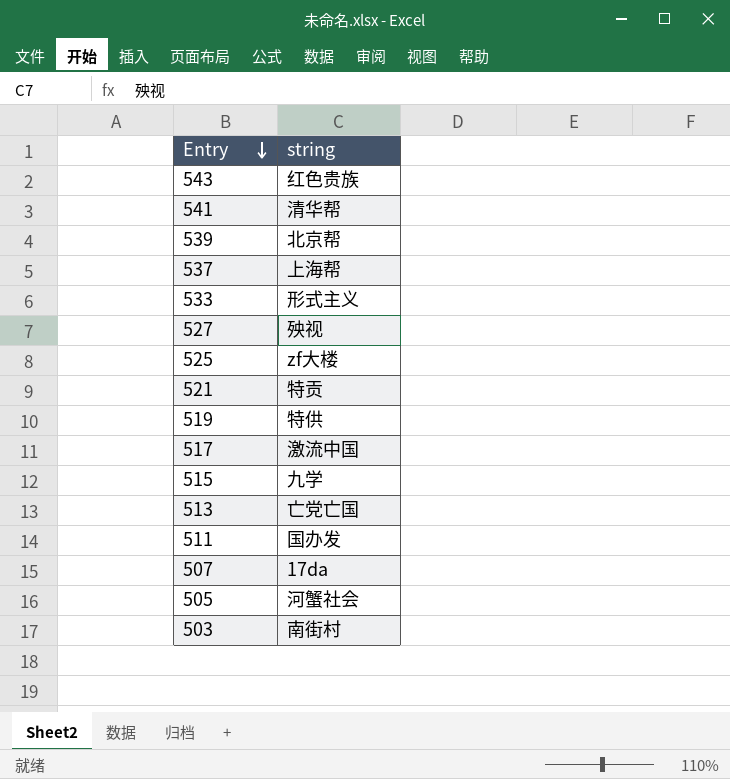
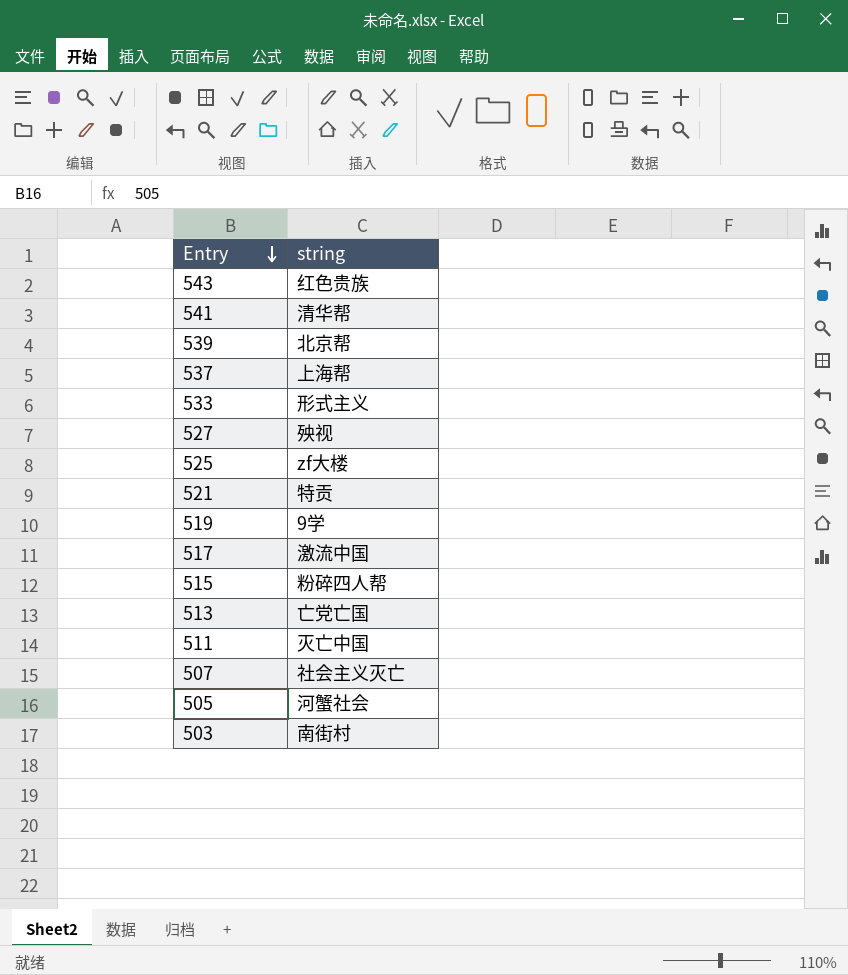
519 | string: 特供 -> 9学
515 | string: 九学 -> 粉碎四人帮
511 | string: 国办发 -> 灭亡中国
507 | string: 17da -> 社会主义灭亡

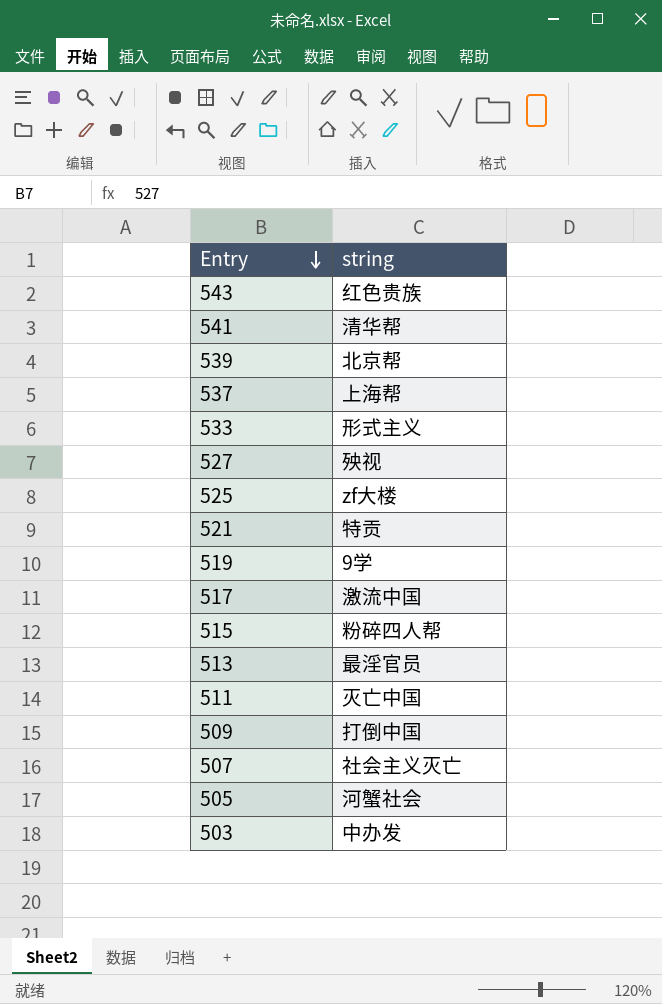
513 | string: 亡党亡国 -> 最淫官员
row 509: none -> 打倒中国
503 | string: 南街村 -> 中办发

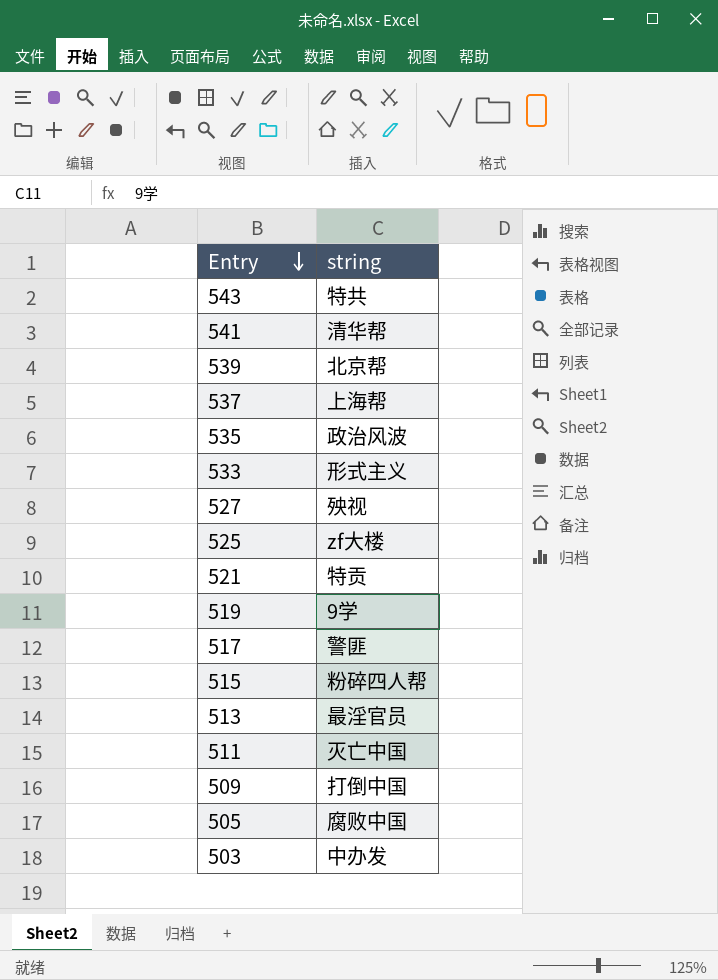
row 507: 社会主义灭亡 -> none
543 | string: 红色贵族 -> 特共
row 535: none -> 政治风波
517 | string: 激流中国 -> 警匪
505 | string: 河蟹社会 -> 腐败中国

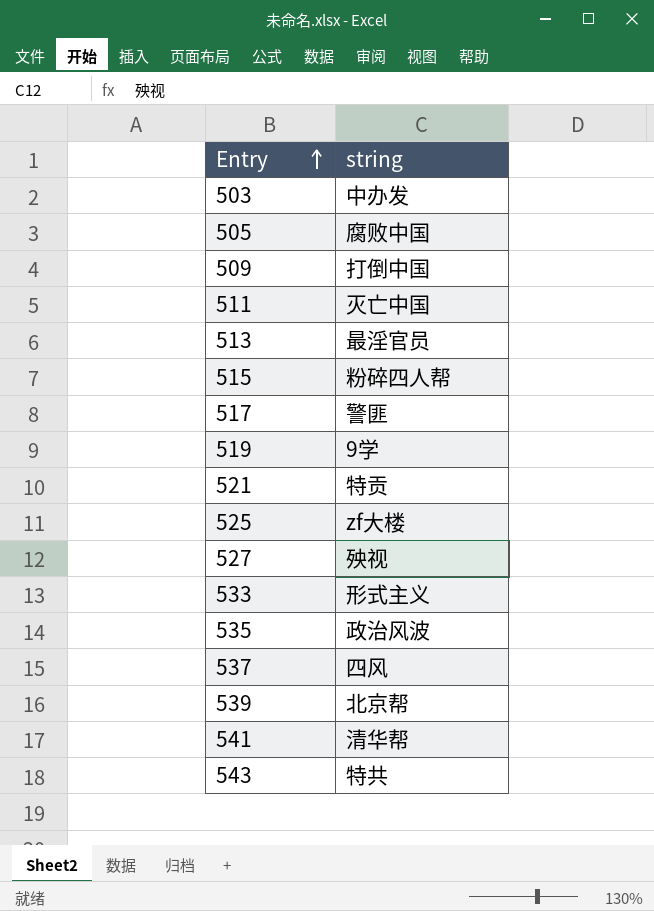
row order: Entry descending -> Entry ascending
537 | string: 上海帮 -> 四风

